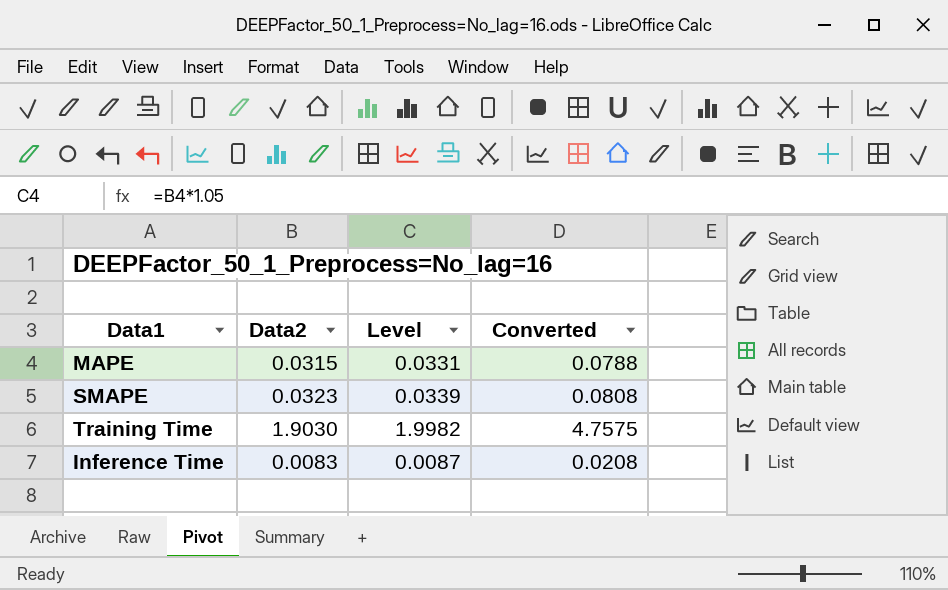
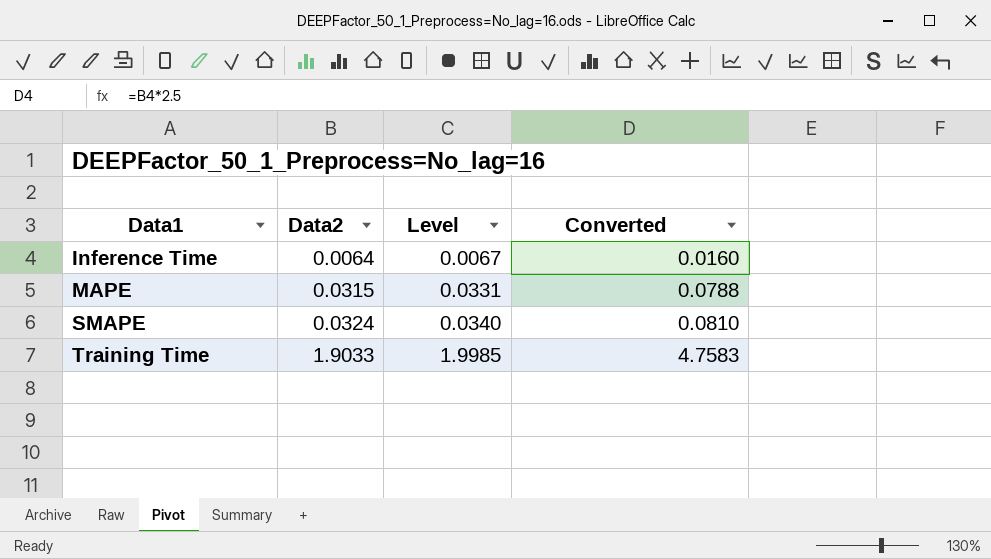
row order: none -> Data1 ascending
Inference Time | Data2: 0.0083 -> 0.0064
Inference Time | Level: 0.0087 -> 0.0067
Inference Time | Converted: 0.0208 -> 0.0160
SMAPE | Data2: 0.0323 -> 0.0324
SMAPE | Level: 0.0339 -> 0.0340
SMAPE | Converted: 0.0808 -> 0.0810
Training Time | Data2: 1.9030 -> 1.9033
Training Time | Level: 1.9982 -> 1.9985
Training Time | Converted: 4.7575 -> 4.7583

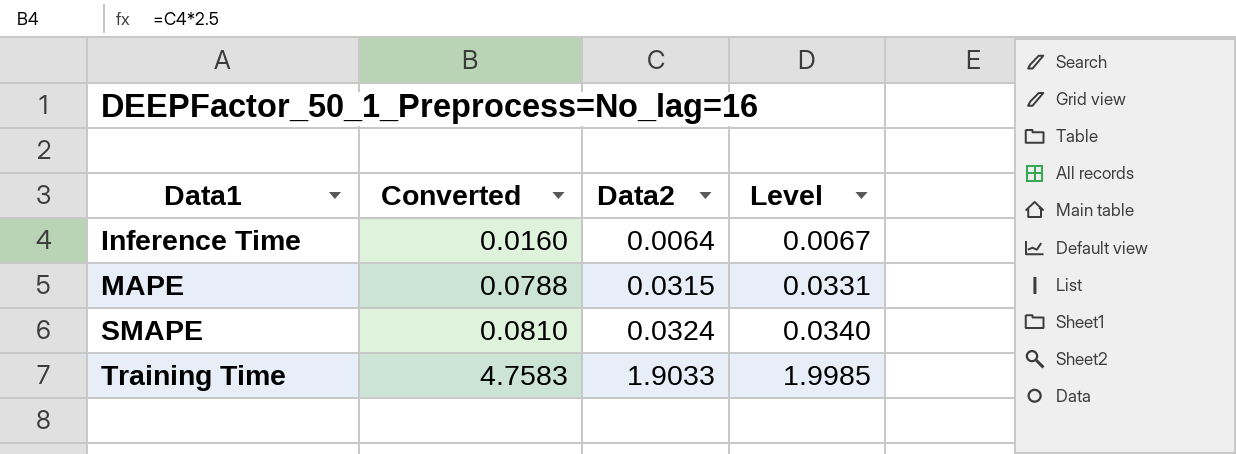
column Converted | position: 4 -> 2

